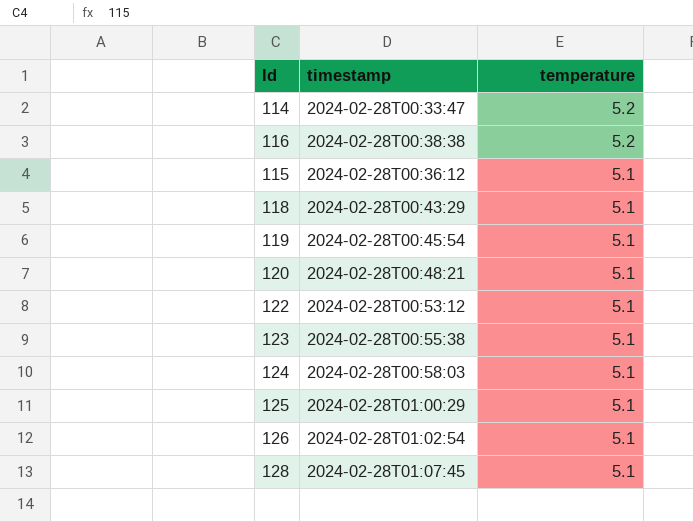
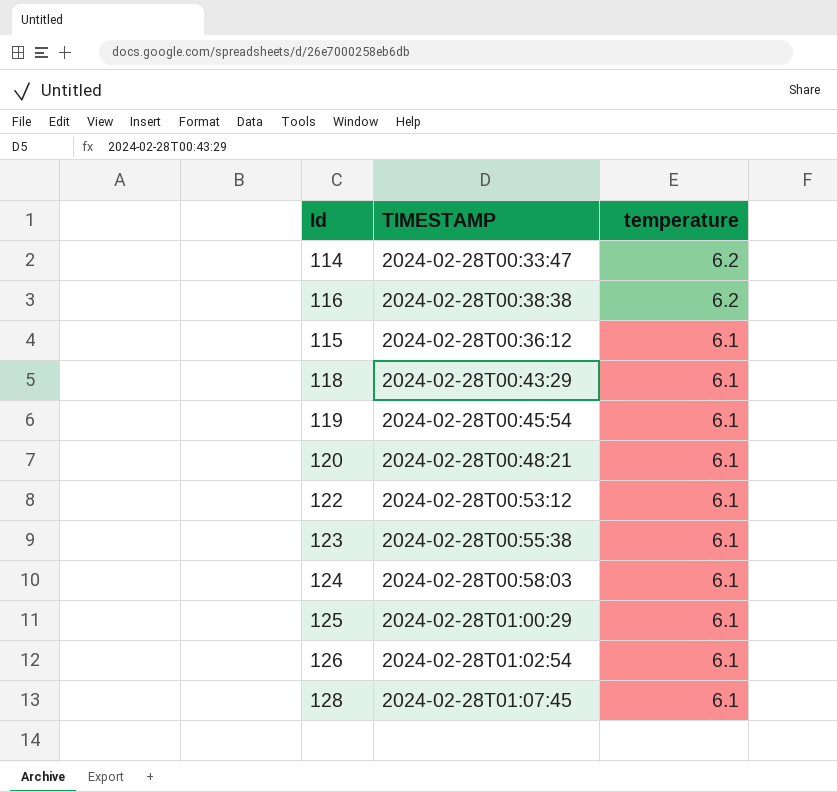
column name: timestamp -> TIMESTAMP
114 | temperature: 5.2 -> 6.2
116 | temperature: 5.2 -> 6.2
115 | temperature: 5.1 -> 6.1
118 | temperature: 5.1 -> 6.1
119 | temperature: 5.1 -> 6.1
120 | temperature: 5.1 -> 6.1
122 | temperature: 5.1 -> 6.1
123 | temperature: 5.1 -> 6.1
124 | temperature: 5.1 -> 6.1
125 | temperature: 5.1 -> 6.1
126 | temperature: 5.1 -> 6.1
128 | temperature: 5.1 -> 6.1

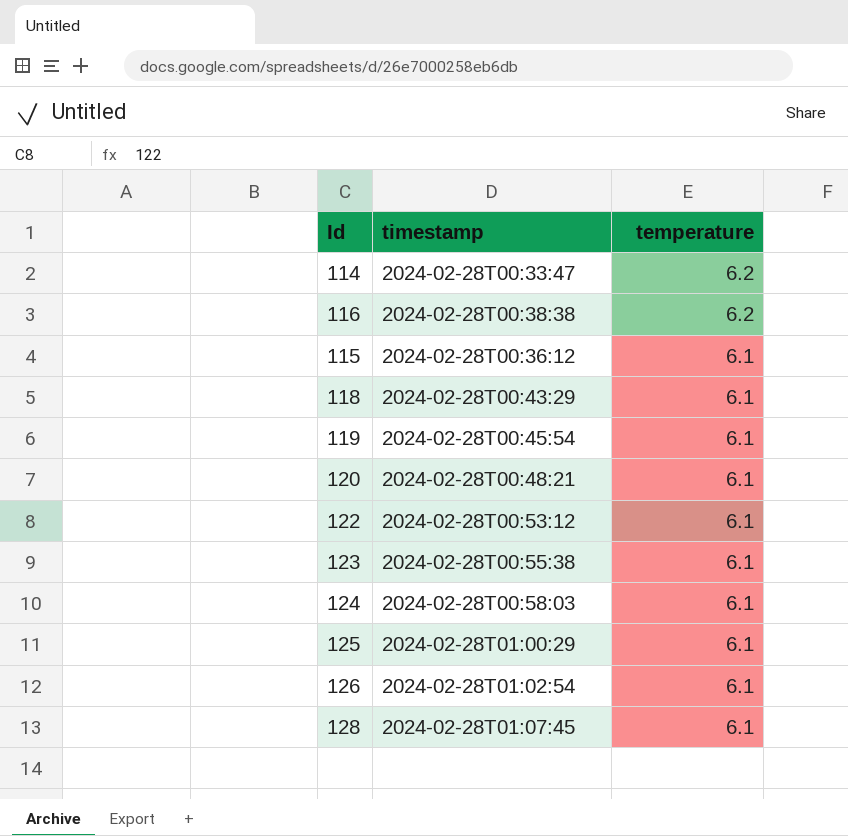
column name: TIMESTAMP -> timestamp

